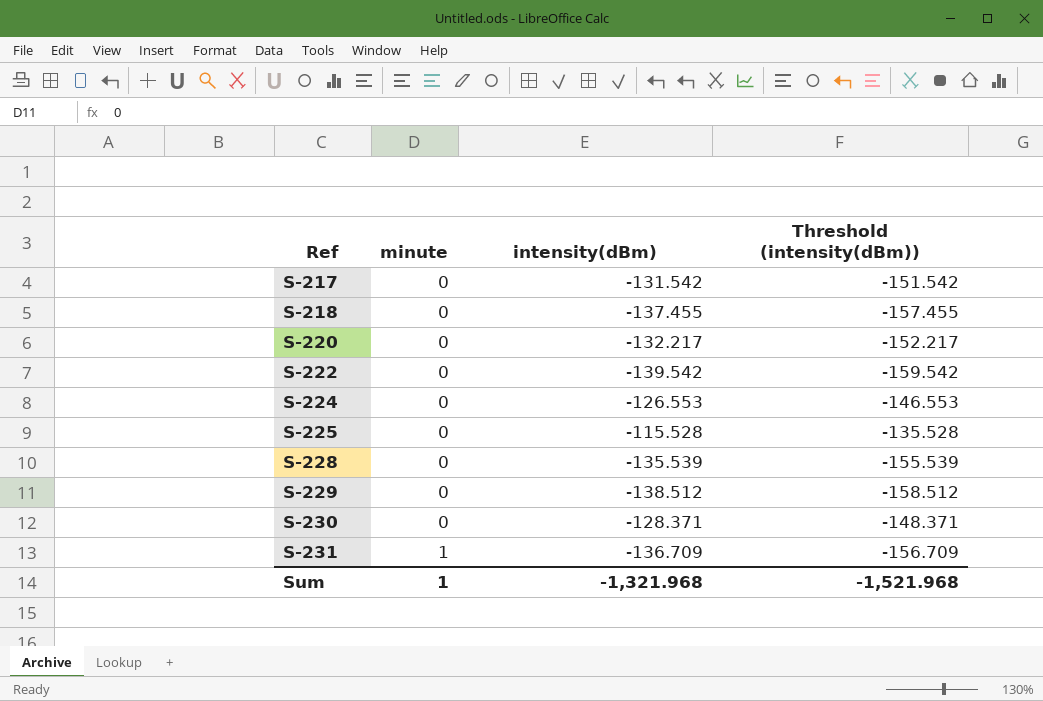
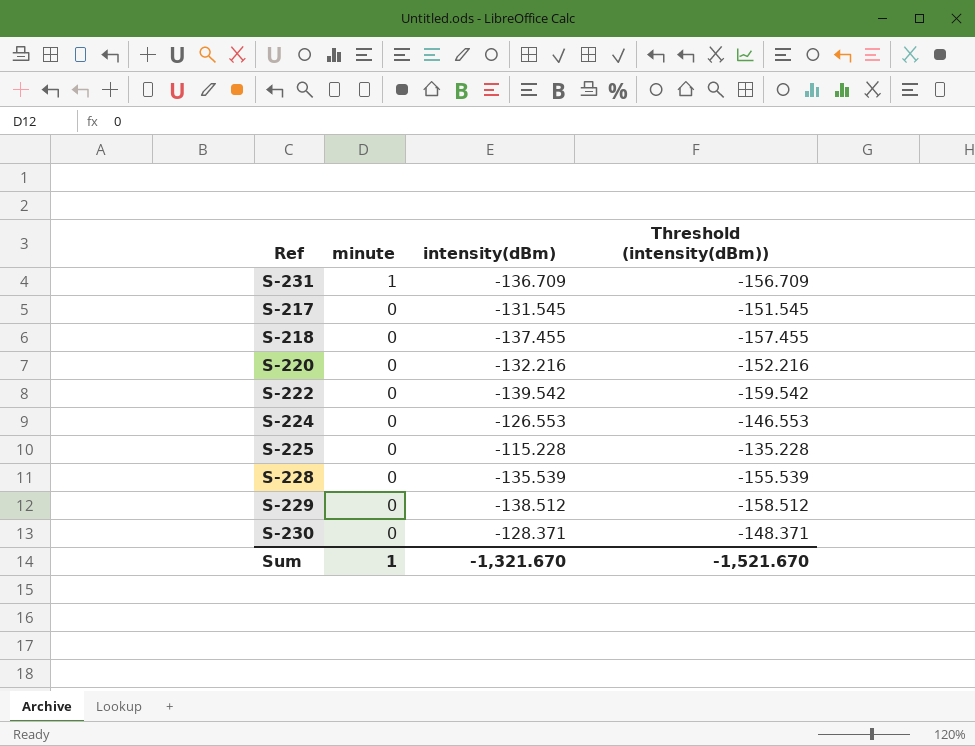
row order: Ref ascending -> minute descending
S-217 | intensity(dBm): -131.542 -> -131.545
S-217 | Threshold (intensity(dBm)): -151.542 -> -151.545
S-220 | intensity(dBm): -132.217 -> -132.216
S-220 | Threshold (intensity(dBm)): -152.217 -> -152.216
S-225 | intensity(dBm): -115.528 -> -115.228
S-225 | Threshold (intensity(dBm)): -135.528 -> -135.228
Sum | intensity(dBm): -1,321.968 -> -1,321.670
Sum | Threshold (intensity(dBm)): -1,521.968 -> -1,521.670

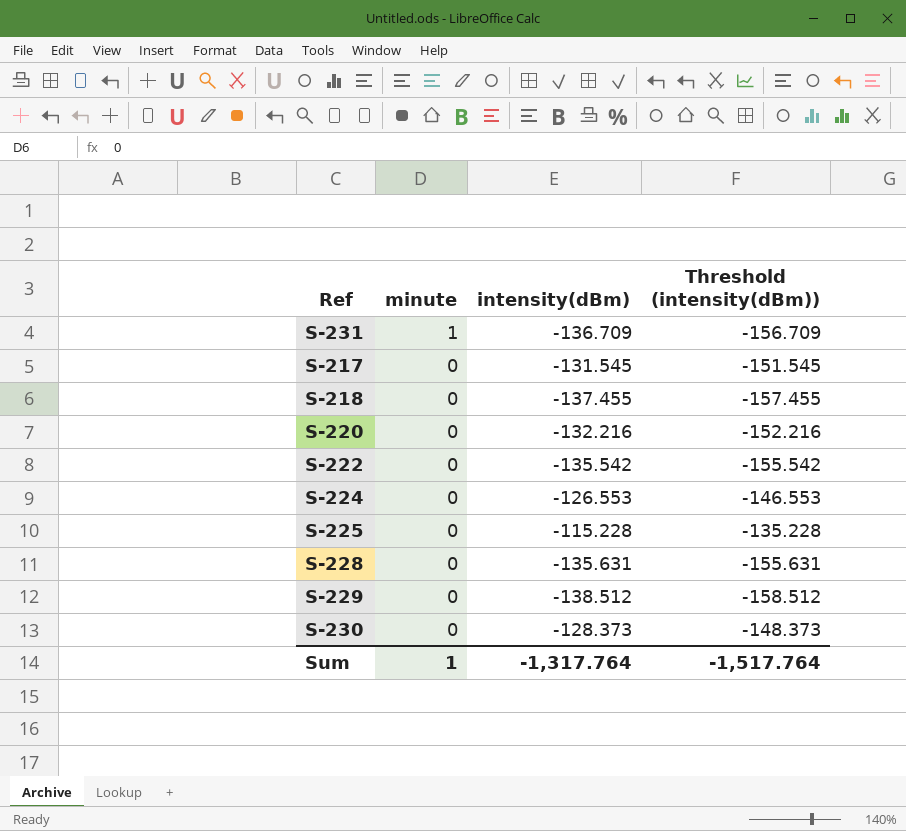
S-222 | intensity(dBm): -139.542 -> -135.542
S-222 | Threshold (intensity(dBm)): -159.542 -> -155.542
S-228 | intensity(dBm): -135.539 -> -135.631
S-228 | Threshold (intensity(dBm)): -155.539 -> -155.631
S-230 | intensity(dBm): -128.371 -> -128.373
S-230 | Threshold (intensity(dBm)): -148.371 -> -148.373
Sum | intensity(dBm): -1,321.670 -> -1,317.764
Sum | Threshold (intensity(dBm)): -1,521.670 -> -1,517.764

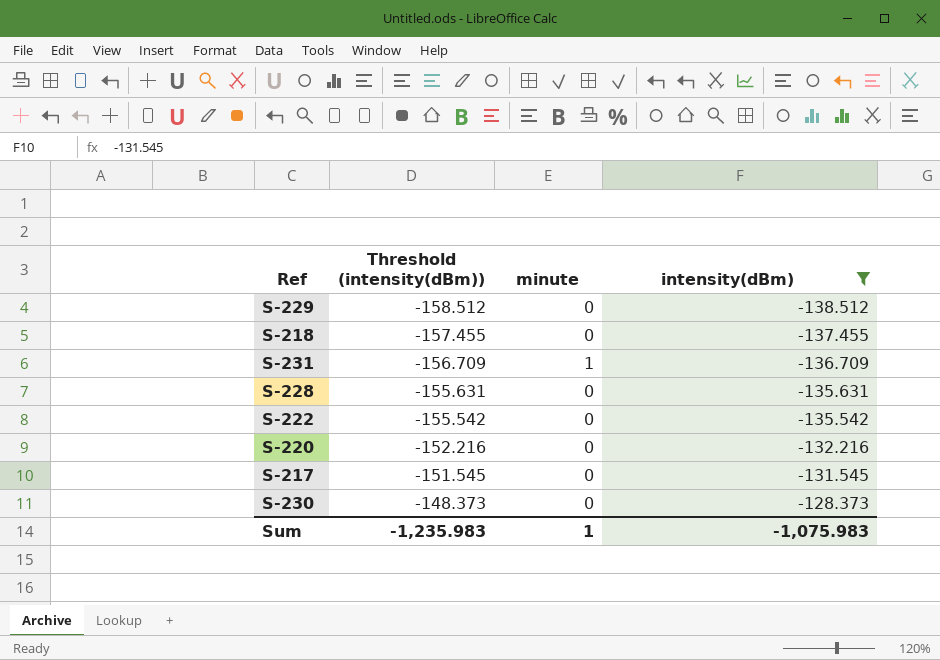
filter: none -> intensity(dBm) <= -128.373
row order: minute descending -> Threshold (intensity(dBm)) ascending
column Threshold (intensity(dBm)) | position: 4 -> 2
Sum | Threshold (intensity(dBm)): -1,517.764 -> -1,235.983
Sum | intensity(dBm): -1,317.764 -> -1,075.983

